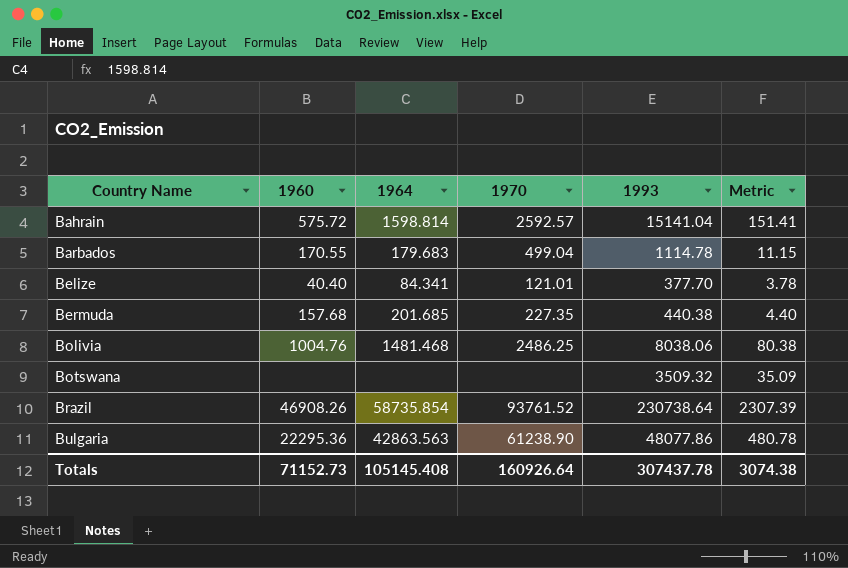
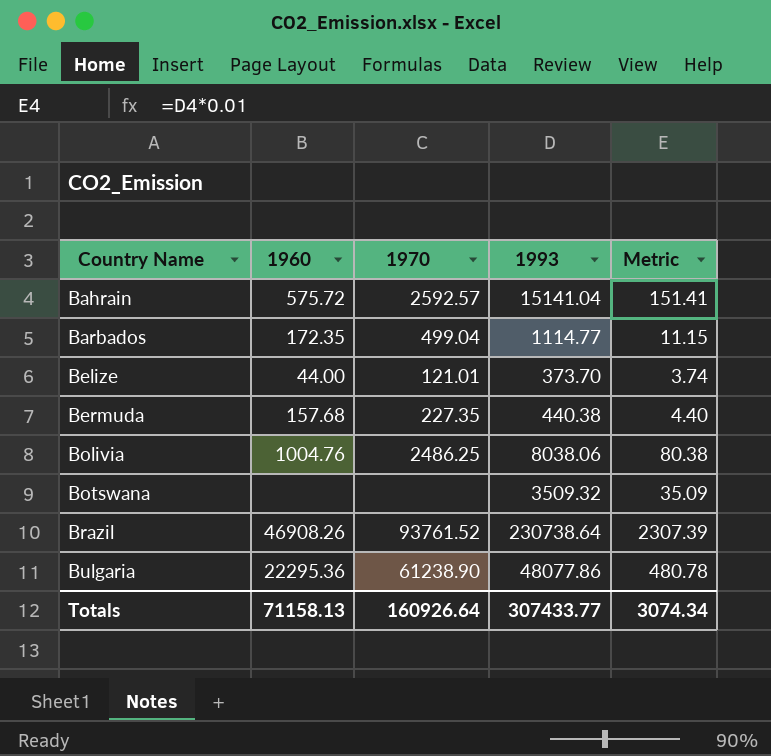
column 1964 | position: 3 -> none
Barbados | 1960: 170.55 -> 172.35
Barbados | 1993: 1114.78 -> 1114.77
Belize | 1960: 40.40 -> 44.00
Belize | 1993: 377.70 -> 373.70
Belize | Metric: 3.78 -> 3.74
Totals | 1960: 71152.73 -> 71158.13
Totals | 1993: 307437.78 -> 307433.77
Totals | Metric: 3074.38 -> 3074.34

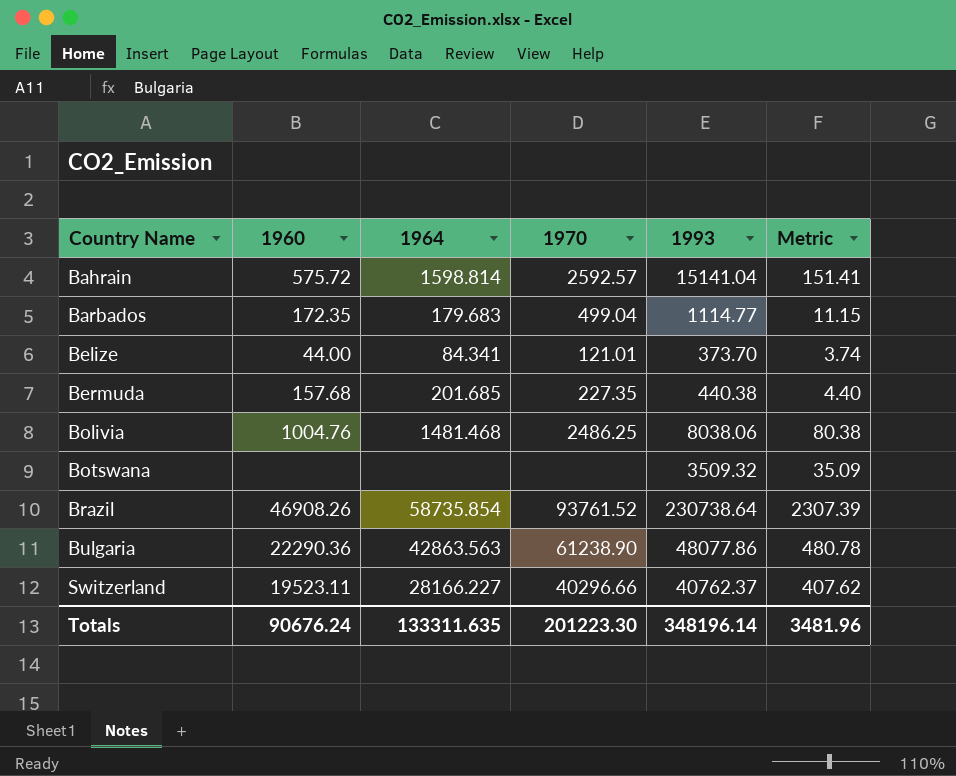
column 1964 | position: none -> 3
Bulgaria | 1960: 22295.36 -> 22290.36
row Switzerland: none -> 19523.11 | 28166.227 | 40296.66 | 40762.37 | 407.62
Totals | 1960: 71158.13 -> 90676.24
Totals | 1970: 160926.64 -> 201223.30
Totals | 1993: 307433.77 -> 348196.14
Totals | Metric: 3074.34 -> 3481.96

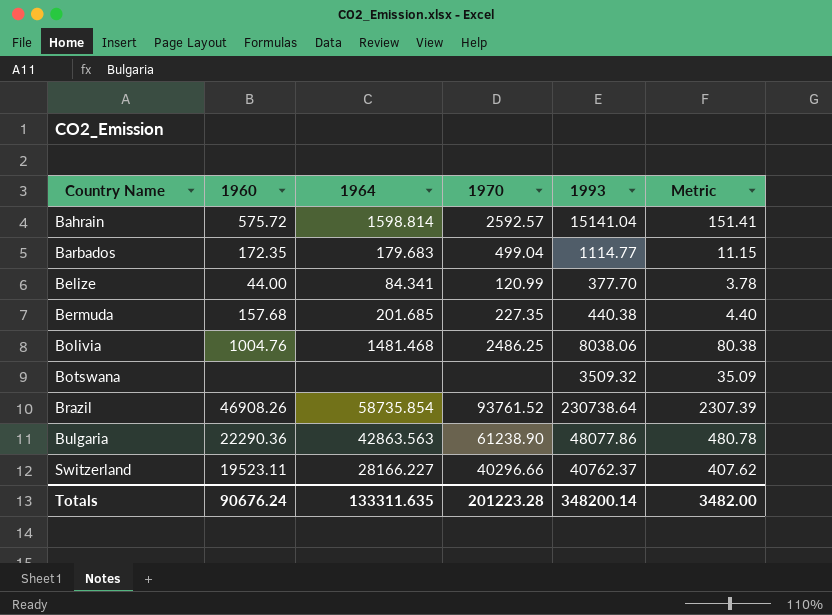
Belize | 1970: 121.01 -> 120.99
Belize | 1993: 373.70 -> 377.70
Belize | Metric: 3.74 -> 3.78
Totals | 1970: 201223.30 -> 201223.28
Totals | 1993: 348196.14 -> 348200.14
Totals | Metric: 3481.96 -> 3482.00

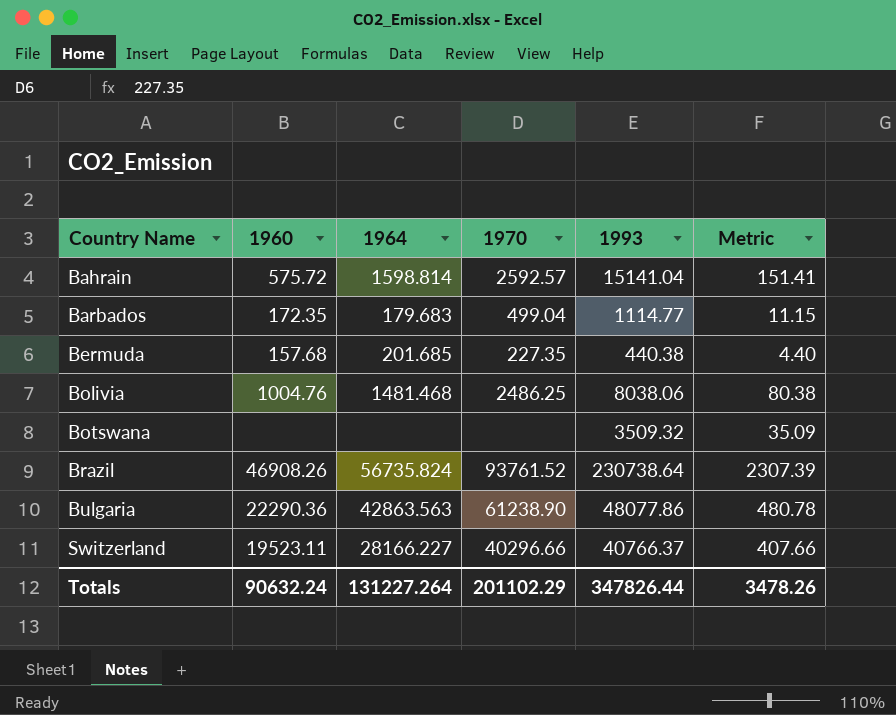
row Belize: 44.00 | 84.341 | 120.99 | 377.70 | 3.78 -> none
Brazil | 1964: 58735.854 -> 56735.824
Switzerland | 1993: 40762.37 -> 40766.37
Switzerland | Metric: 407.62 -> 407.66
Totals | 1960: 90676.24 -> 90632.24
Totals | 1964: 133311.635 -> 131227.264
Totals | 1970: 201223.28 -> 201102.29
Totals | 1993: 348200.14 -> 347826.44
Totals | Metric: 3482.00 -> 3478.26

